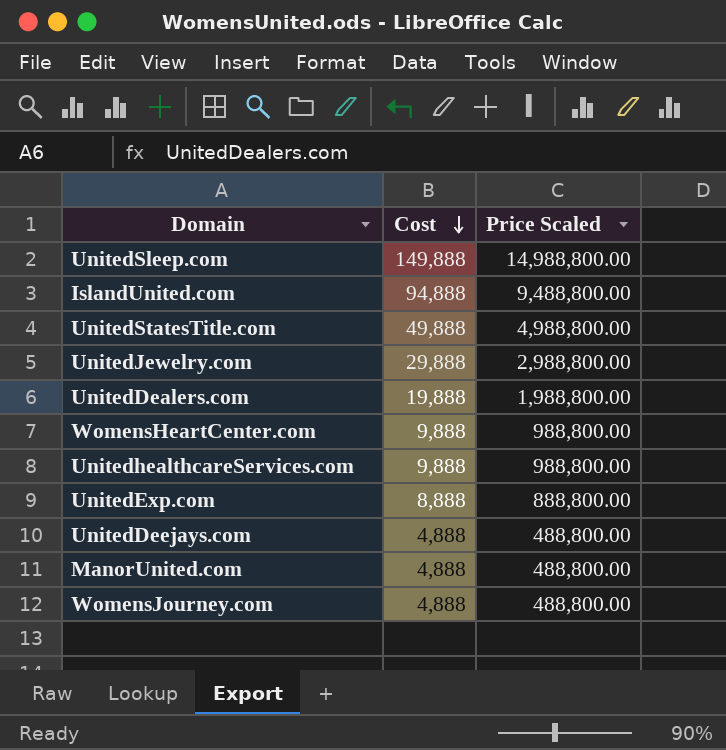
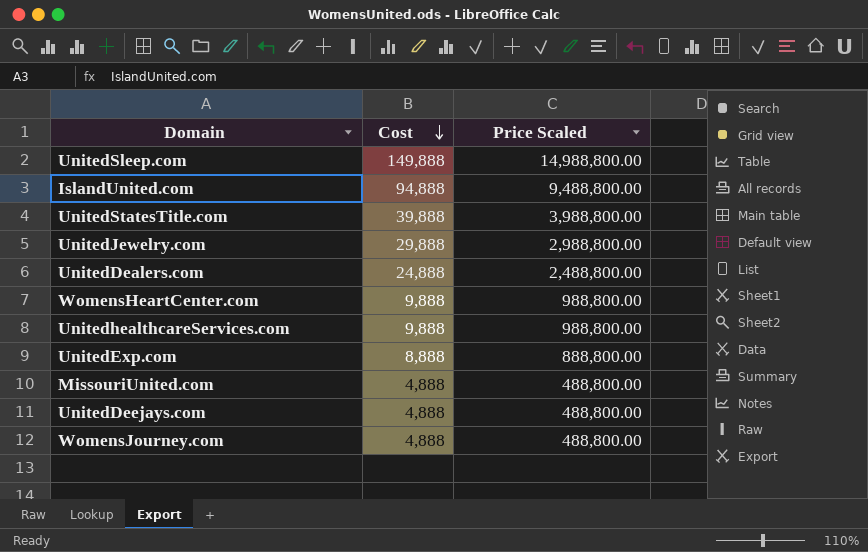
row ManorUnited.com: 4,888 | 488,800.00 -> none
UnitedStatesTitle.com | Cost: 49,888 -> 39,888
UnitedStatesTitle.com | Price Scaled: 4,988,800.00 -> 3,988,800.00
UnitedDealers.com | Cost: 19,888 -> 24,888
UnitedDealers.com | Price Scaled: 1,988,800.00 -> 2,488,800.00
row MissouriUnited.com: none -> 4,888 | 488,800.00

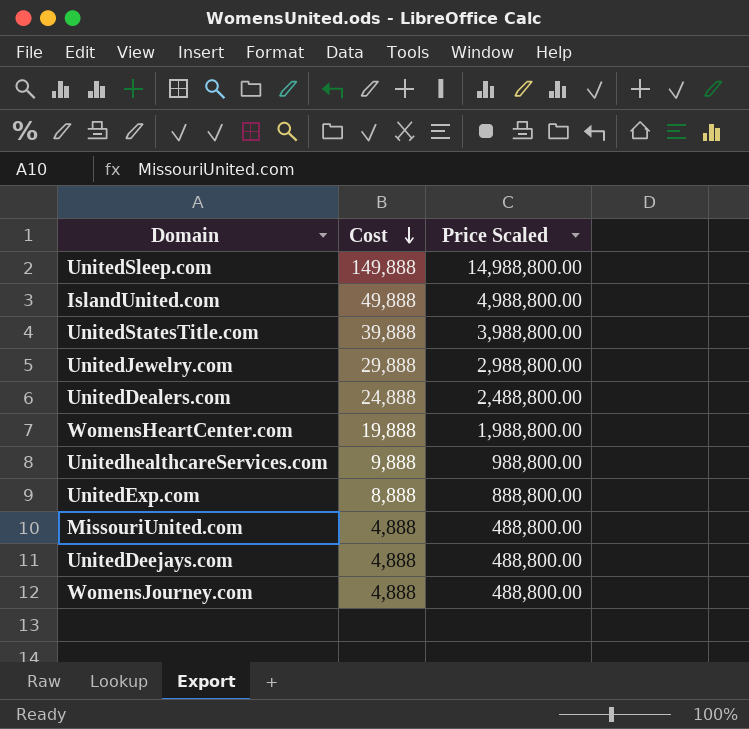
IslandUnited.com | Cost: 94,888 -> 49,888
IslandUnited.com | Price Scaled: 9,488,800.00 -> 4,988,800.00
WomensHeartCenter.com | Cost: 9,888 -> 19,888
WomensHeartCenter.com | Price Scaled: 988,800.00 -> 1,988,800.00

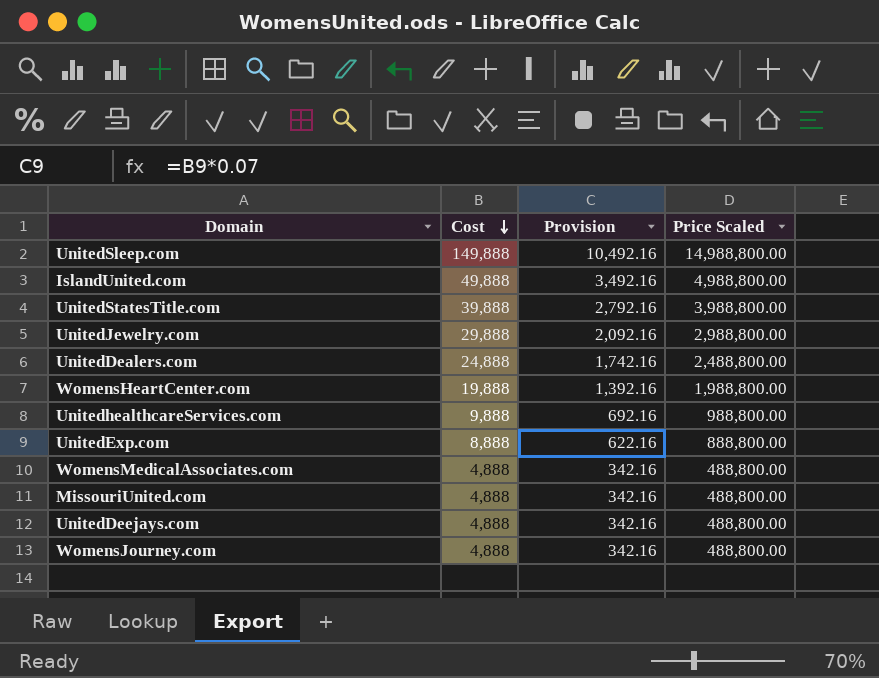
column Provision | formula: none -> [Cost] * 0.07
row WomensMedicalAssociates.com: none -> 4,888 | 342.16 | 488,800.00

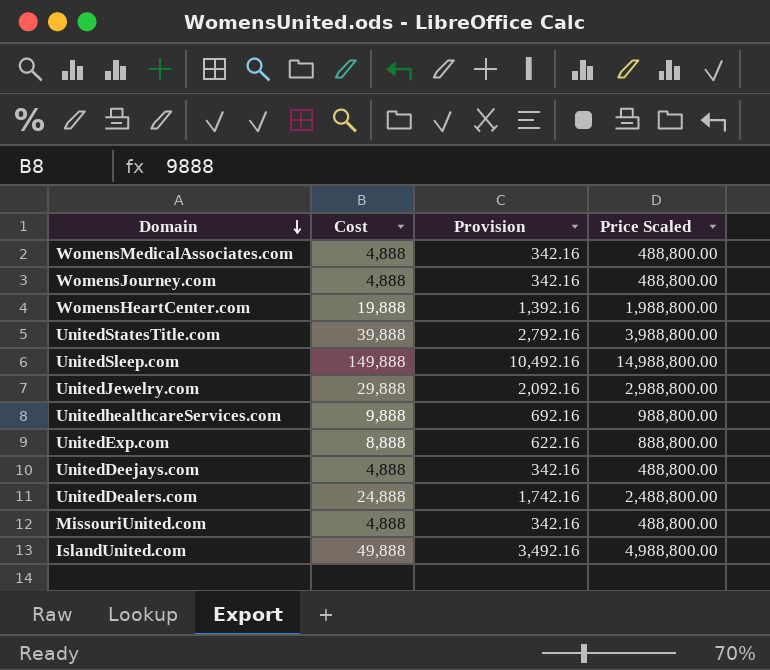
row order: Cost descending -> Domain descending

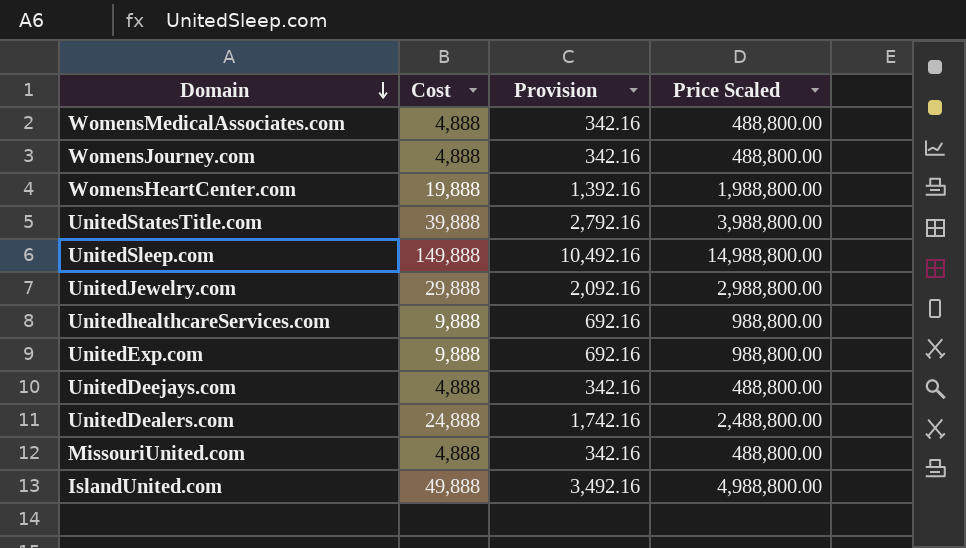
UnitedExp.com | Cost: 8,888 -> 9,888
UnitedExp.com | Provision: 622.16 -> 692.16
UnitedExp.com | Price Scaled: 888,800.00 -> 988,800.00

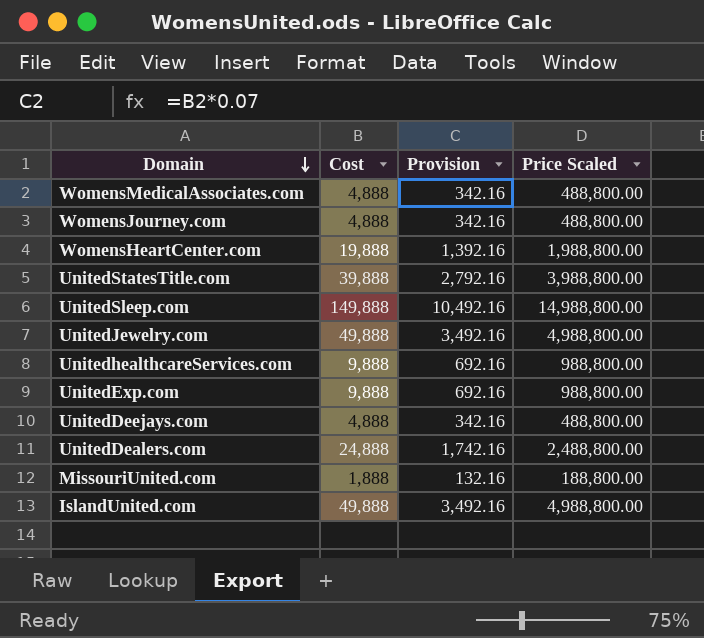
UnitedJewelry.com | Cost: 29,888 -> 49,888
UnitedJewelry.com | Provision: 2,092.16 -> 3,492.16
UnitedJewelry.com | Price Scaled: 2,988,800.00 -> 4,988,800.00
MissouriUnited.com | Cost: 4,888 -> 1,888
MissouriUnited.com | Provision: 342.16 -> 132.16
MissouriUnited.com | Price Scaled: 488,800.00 -> 188,800.00

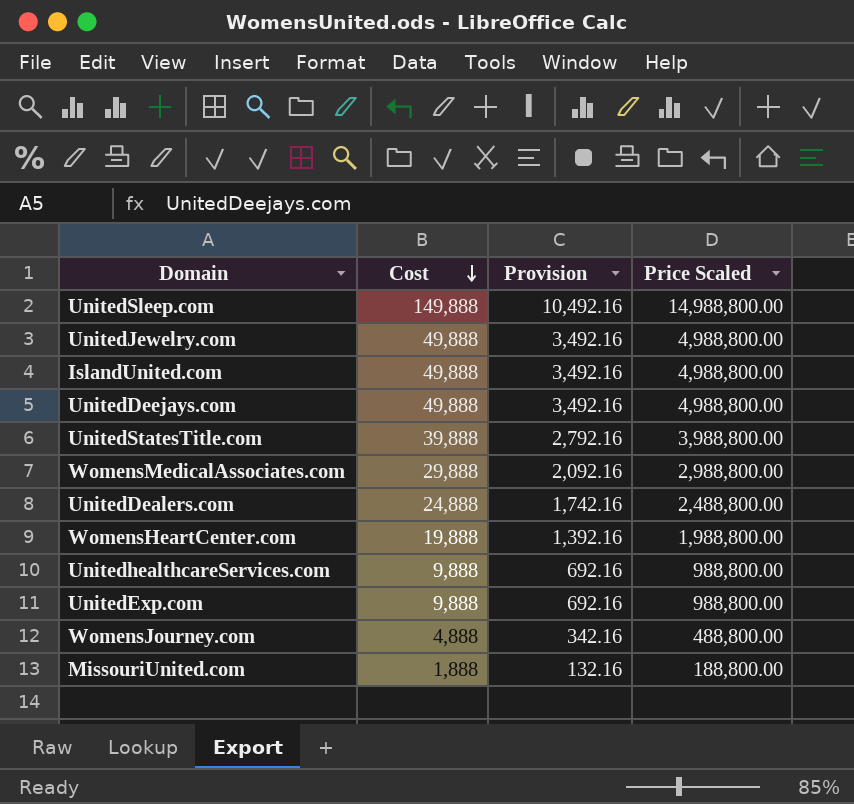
row order: Domain descending -> Cost descending
UnitedDeejays.com | Cost: 4,888 -> 49,888
UnitedDeejays.com | Provision: 342.16 -> 3,492.16
UnitedDeejays.com | Price Scaled: 488,800.00 -> 4,988,800.00
WomensMedicalAssociates.com | Cost: 4,888 -> 29,888
WomensMedicalAssociates.com | Provision: 342.16 -> 2,092.16
WomensMedicalAssociates.com | Price Scaled: 488,800.00 -> 2,988,800.00

